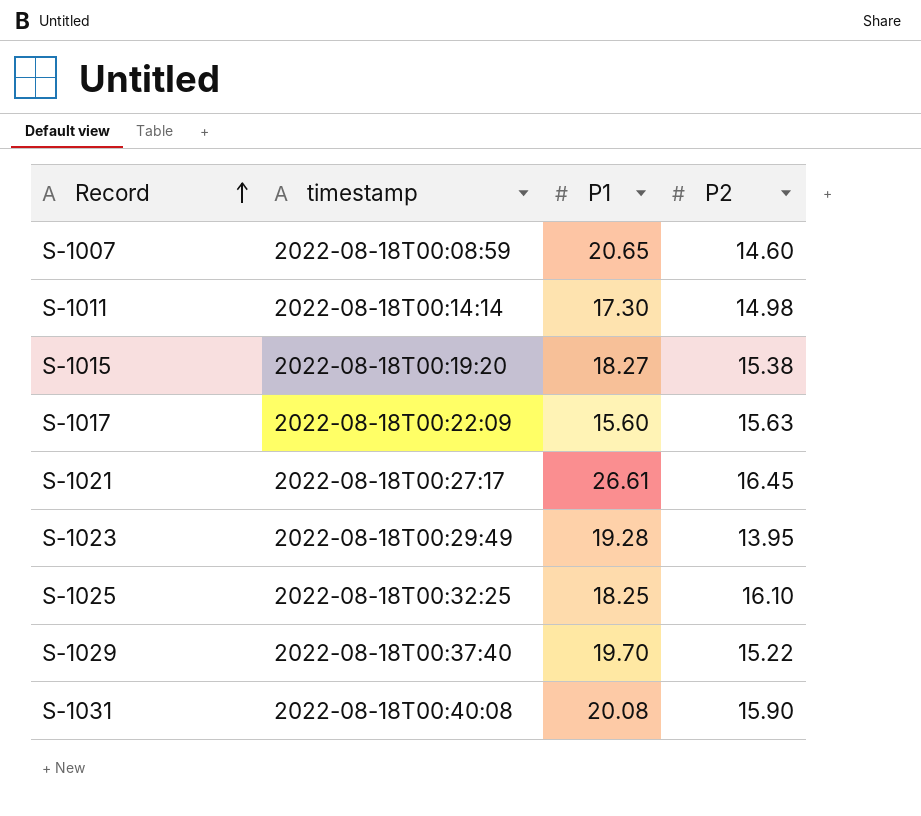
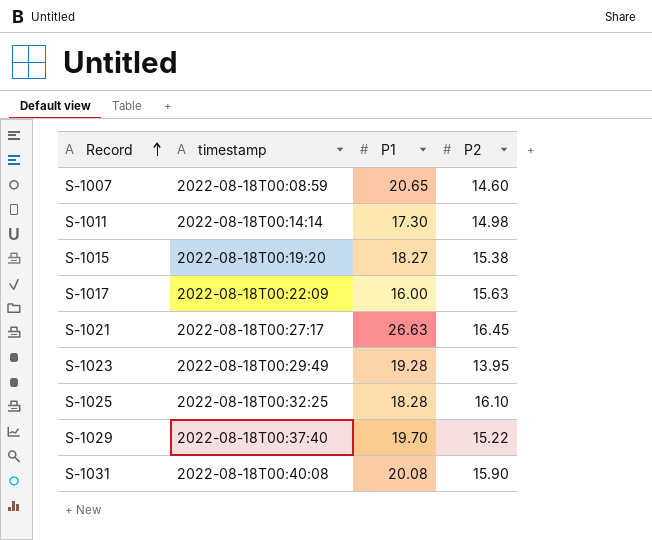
S-1017 | P1: 15.60 -> 16.00
S-1021 | P1: 26.61 -> 26.63
S-1025 | P1: 18.25 -> 18.28

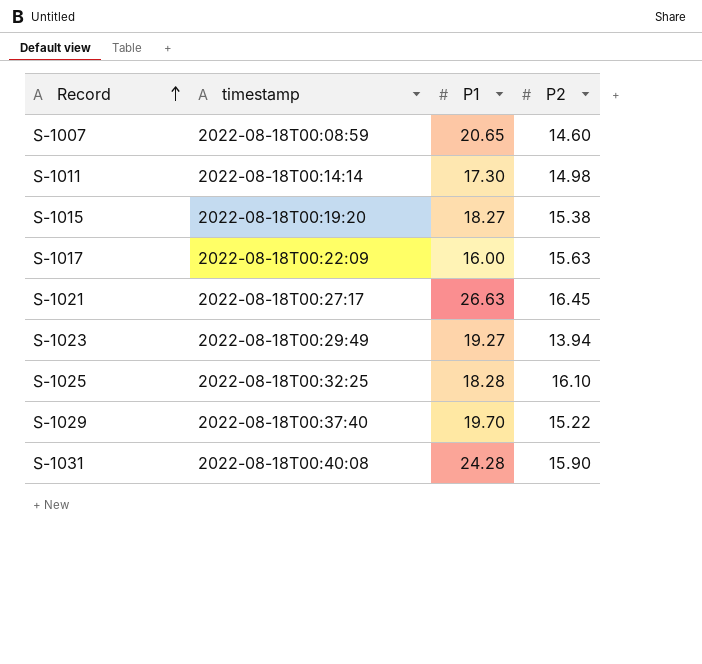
S-1023 | P1: 19.28 -> 19.27
S-1023 | P2: 13.95 -> 13.94
S-1031 | P1: 20.08 -> 24.28

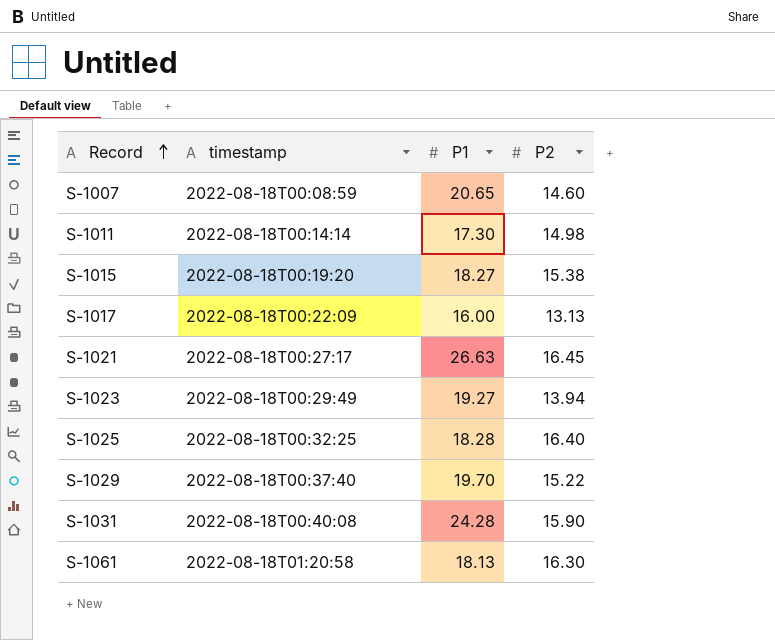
S-1017 | P2: 15.63 -> 13.13
S-1025 | P2: 16.10 -> 16.40
row S-1061: none -> 2022-08-18T01:20:58 | 18.13 | 16.30

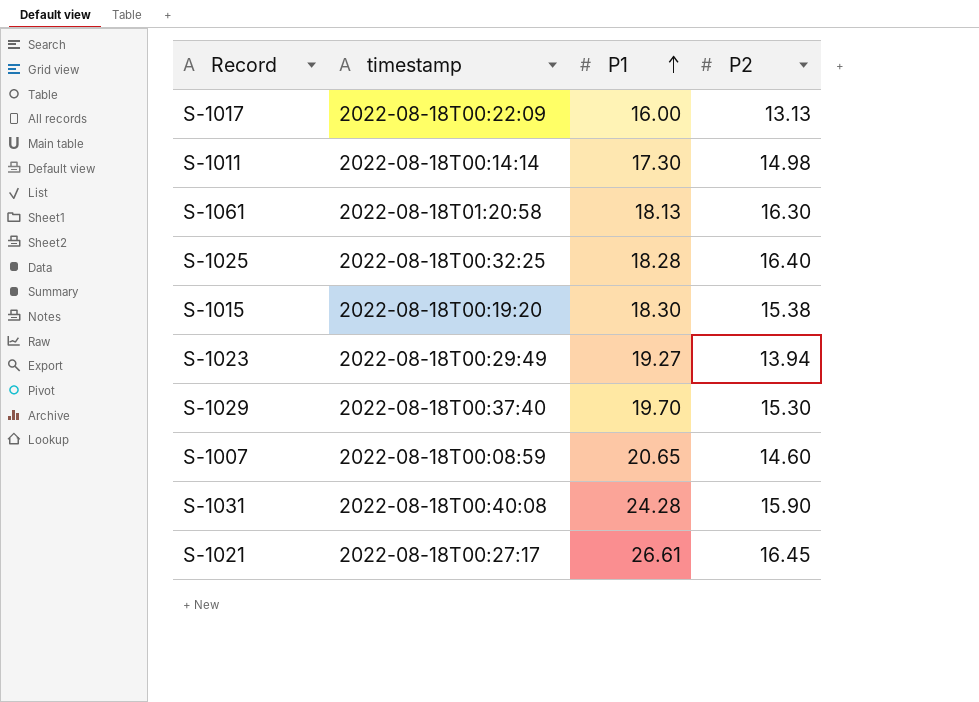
row order: Record ascending -> P1 ascending
S-1015 | P1: 18.27 -> 18.30
S-1029 | P2: 15.22 -> 15.30
S-1021 | P1: 26.63 -> 26.61

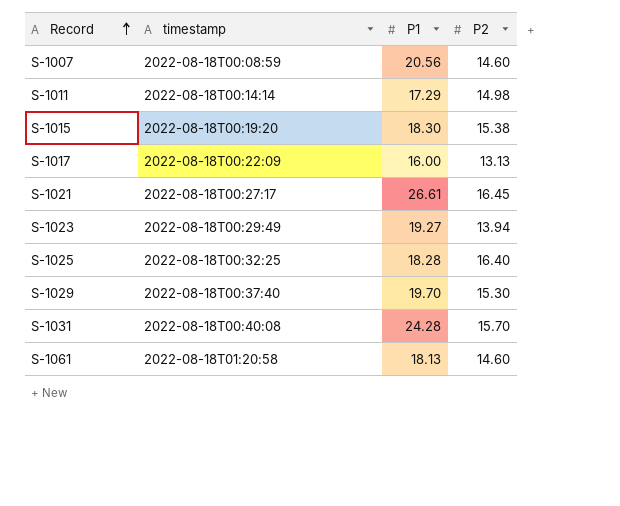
row order: P1 ascending -> Record ascending
S-1007 | P1: 20.65 -> 20.56
S-1011 | P1: 17.30 -> 17.29
S-1031 | P2: 15.90 -> 15.70
S-1061 | P2: 16.30 -> 14.60

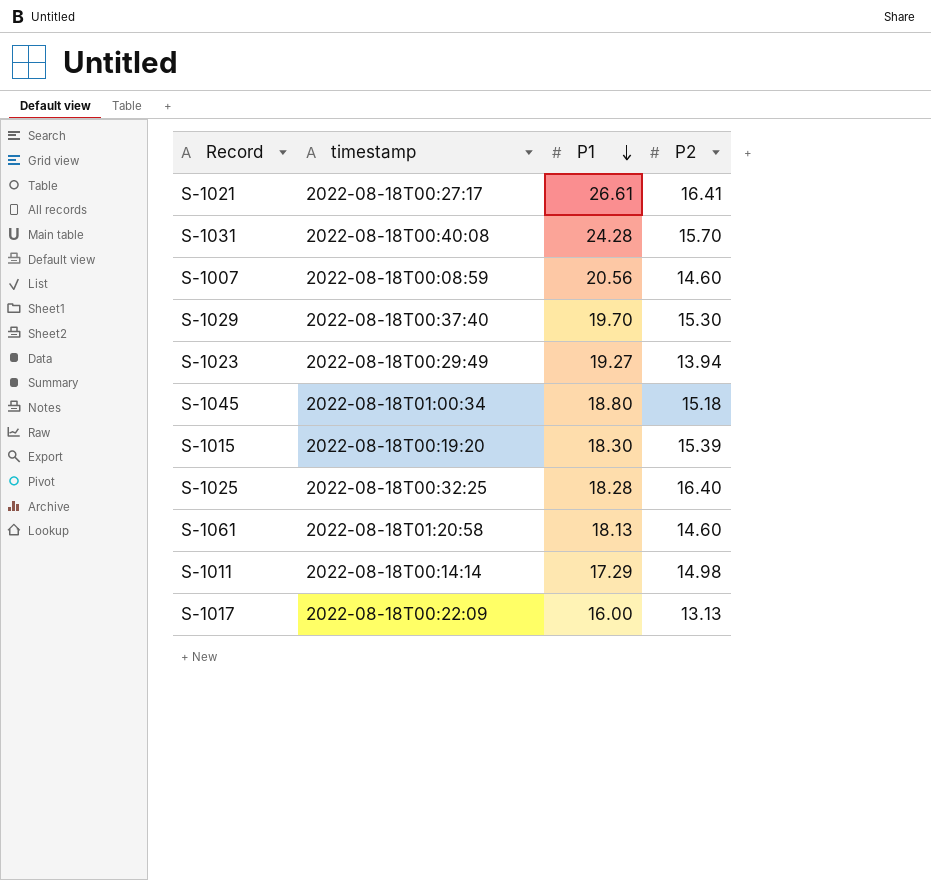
row order: Record ascending -> P1 descending
S-1021 | P2: 16.45 -> 16.41
row S-1045: none -> 2022-08-18T01:00:34 | 18.80 | 15.18
S-1015 | P2: 15.38 -> 15.39

